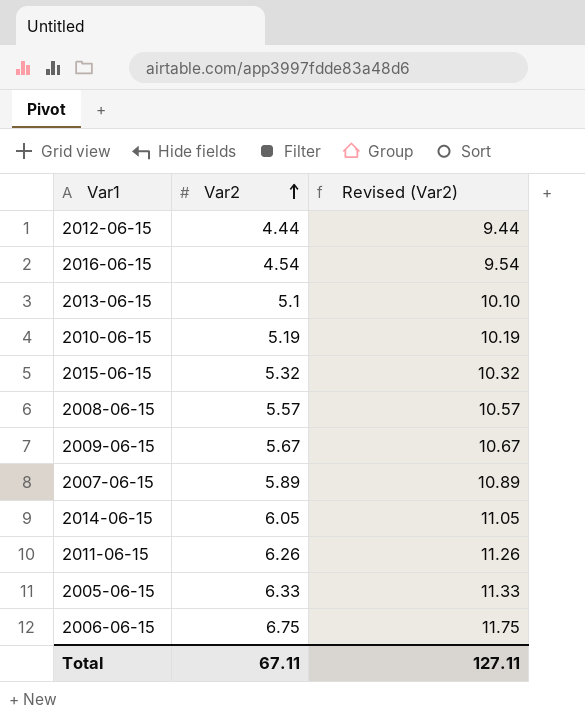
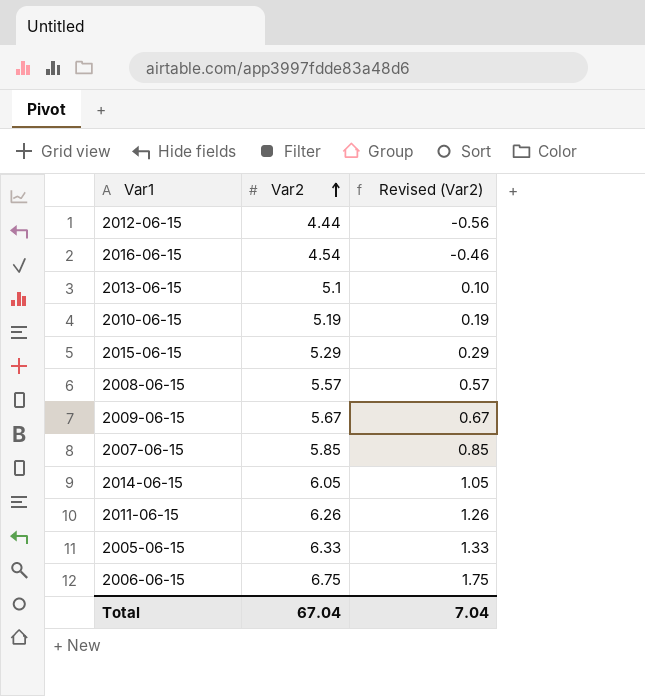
column Revised (Var2) | formula: [Var2] + 5 -> [Var2] - 5
2015-06-15 | Var2: 5.32 -> 5.29
2007-06-15 | Var2: 5.89 -> 5.85
Total | Var2: 67.11 -> 67.04
Total | Revised (Var2): 127.11 -> 7.04

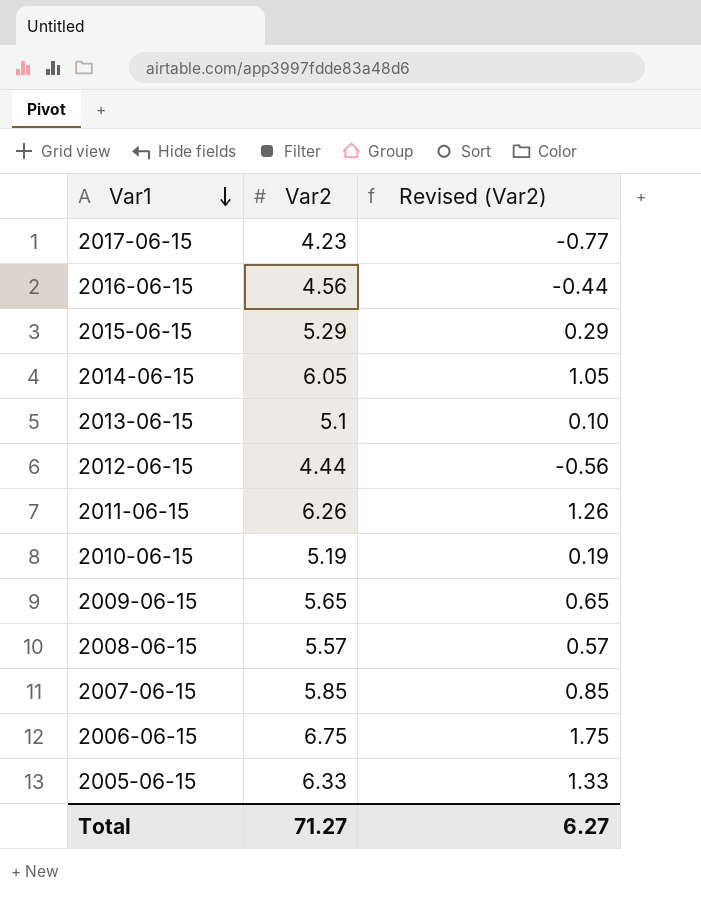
row order: Var2 ascending -> Var1 descending
row 2017-06-15: none -> 4.23 | -0.77
2016-06-15 | Var2: 4.54 -> 4.56
2016-06-15 | Revised (Var2): -0.46 -> -0.44
2009-06-15 | Var2: 5.67 -> 5.65
2009-06-15 | Revised (Var2): 0.67 -> 0.65
Total | Var2: 67.04 -> 71.27
Total | Revised (Var2): 7.04 -> 6.27

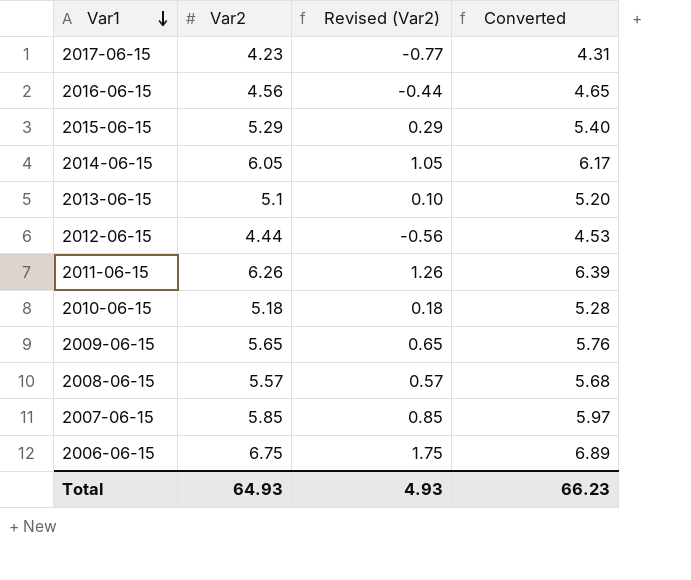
column Converted | formula: none -> [Var2] * 1.02
row 2005-06-15: 6.33 | 1.33 -> none
2010-06-15 | Var2: 5.19 -> 5.18
2010-06-15 | Revised (Var2): 0.19 -> 0.18
Total | Var2: 71.27 -> 64.93
Total | Revised (Var2): 6.27 -> 4.93

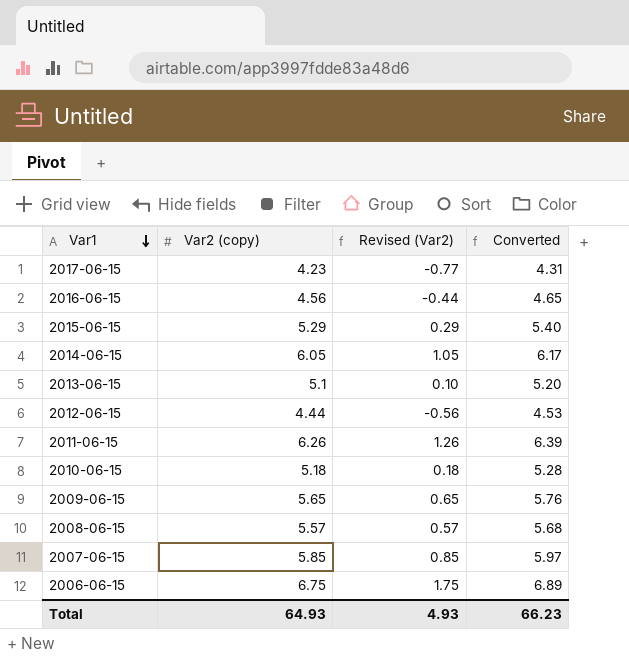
column name: Var2 -> Var2 (copy)

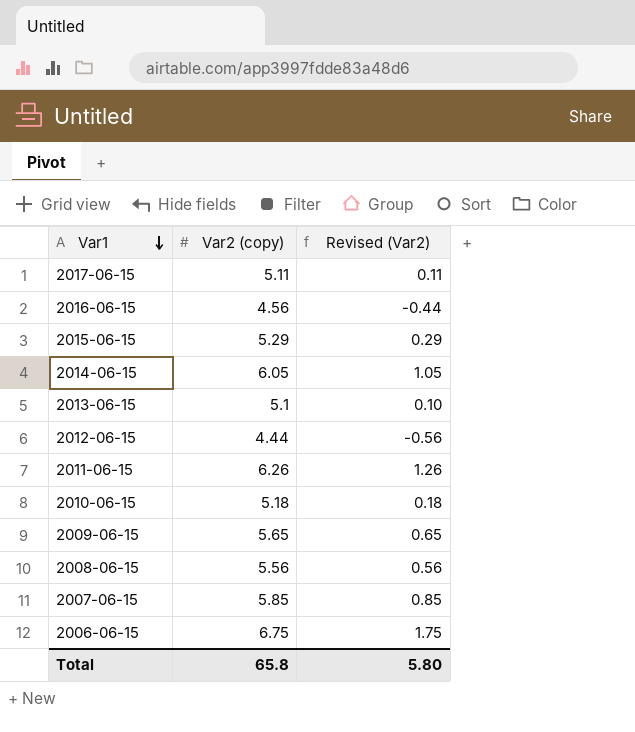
column Converted | formula: [Var2 (copy)] * 1.02 -> none
2017-06-15 | Var2 (copy): 4.23 -> 5.11
2017-06-15 | Revised (Var2): -0.77 -> 0.11
2008-06-15 | Var2 (copy): 5.57 -> 5.56
2008-06-15 | Revised (Var2): 0.57 -> 0.56
Total | Var2 (copy): 64.93 -> 65.8
Total | Revised (Var2): 4.93 -> 5.80

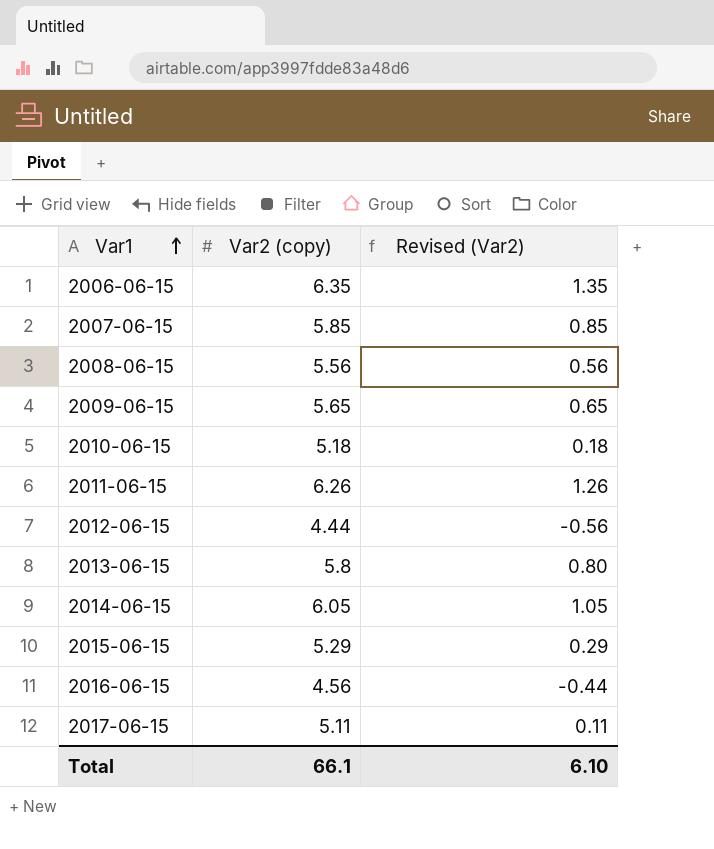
row order: Var1 descending -> Var1 ascending
2006-06-15 | Var2 (copy): 6.75 -> 6.35
2006-06-15 | Revised (Var2): 1.75 -> 1.35
2013-06-15 | Var2 (copy): 5.1 -> 5.8
2013-06-15 | Revised (Var2): 0.10 -> 0.80
Total | Var2 (copy): 65.8 -> 66.1
Total | Revised (Var2): 5.80 -> 6.10

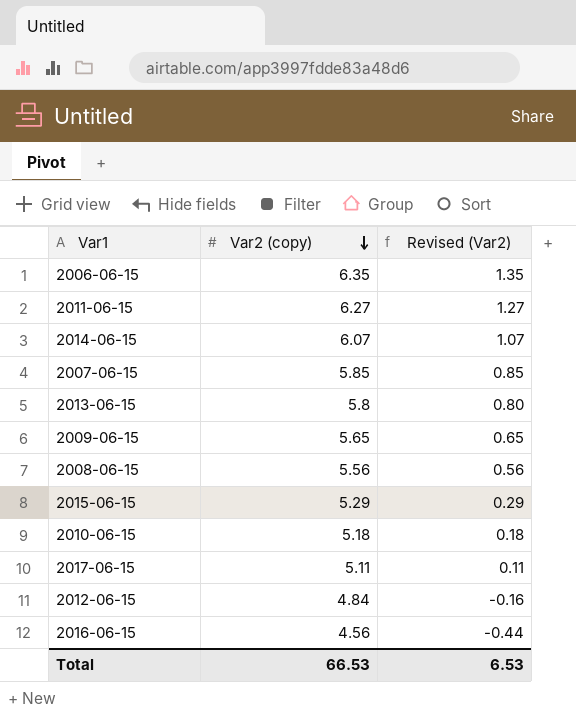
row order: Var1 ascending -> Var2 (copy) descending
2011-06-15 | Var2 (copy): 6.26 -> 6.27
2011-06-15 | Revised (Var2): 1.26 -> 1.27
2014-06-15 | Var2 (copy): 6.05 -> 6.07
2014-06-15 | Revised (Var2): 1.05 -> 1.07
2012-06-15 | Var2 (copy): 4.44 -> 4.84
2012-06-15 | Revised (Var2): -0.56 -> -0.16
Total | Var2 (copy): 66.1 -> 66.53
Total | Revised (Var2): 6.10 -> 6.53

